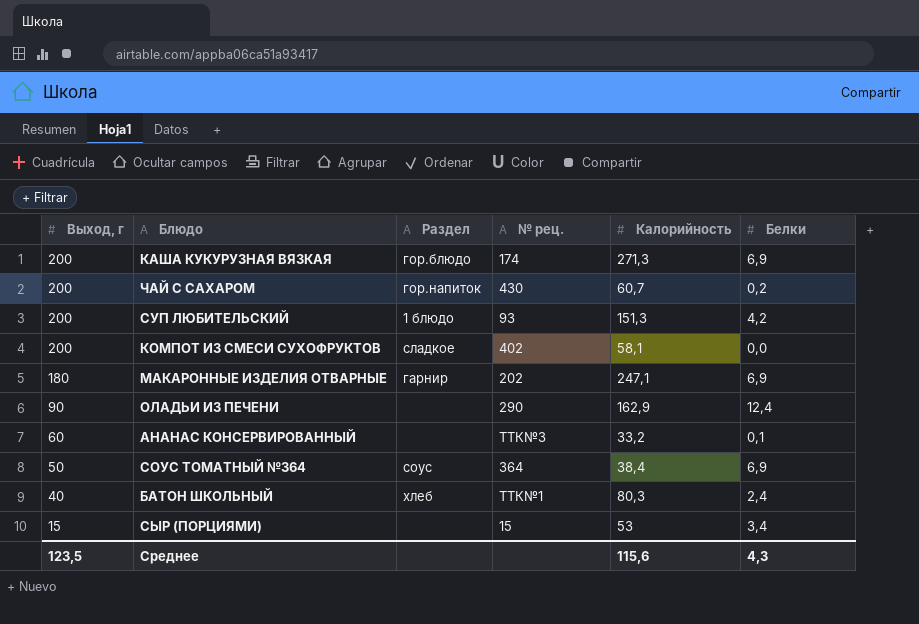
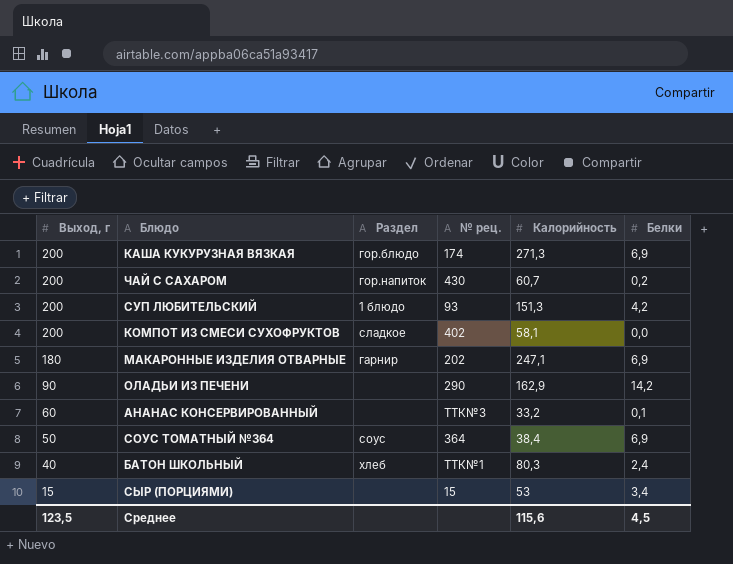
ОЛАДЬИ ИЗ ПЕЧЕНИ | Белки: 12,4 -> 14,2
Среднее | Белки: 4,3 -> 4,5

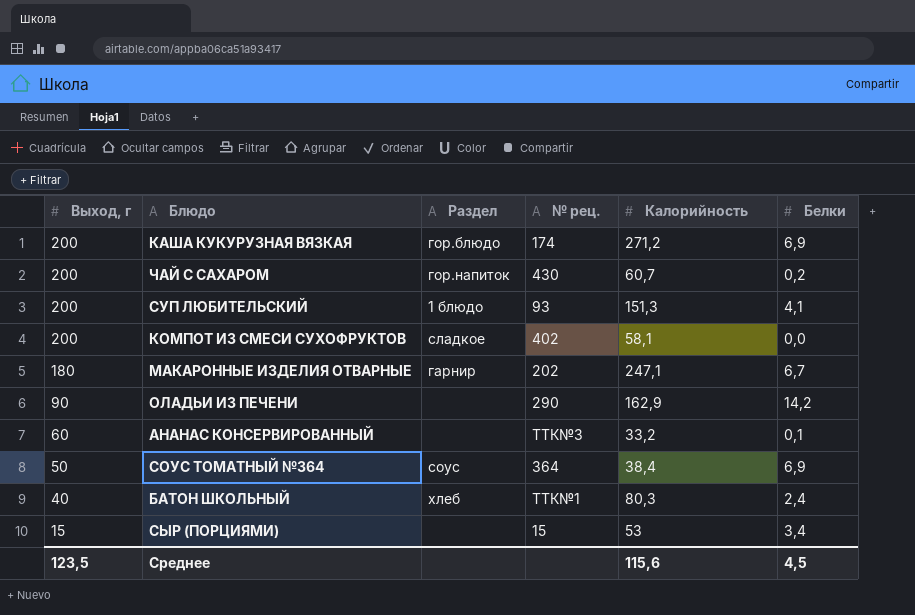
КАША КУКУРУЗНАЯ ВЯЗКАЯ | Калорийность: 271,3 -> 271,2
СУП ЛЮБИТЕЛЬСКИЙ | Белки: 4,2 -> 4,1
МАКАРОННЫЕ ИЗДЕЛИЯ ОТВАРНЫЕ | Белки: 6,9 -> 6,7

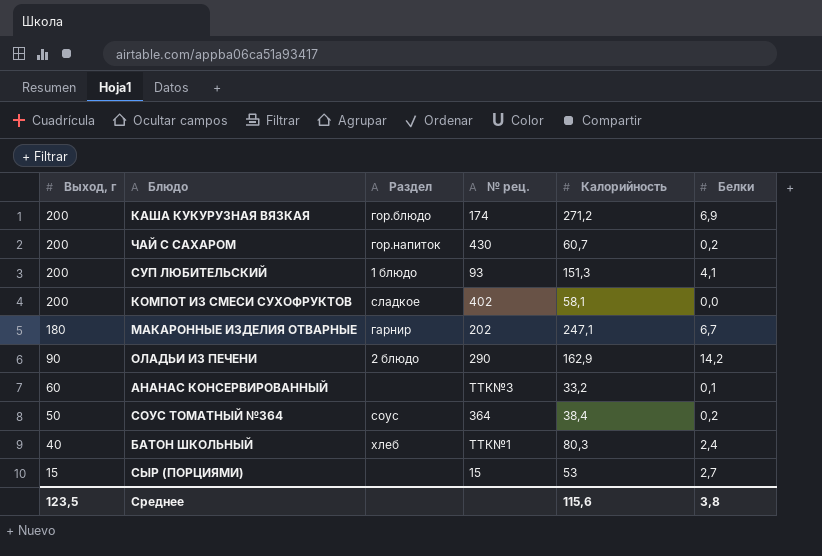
ОЛАДЬИ ИЗ ПЕЧЕНИ | Раздел: none -> 2 блюдо
СОУС ТОМАТНЫЙ №364 | Белки: 6,9 -> 0,2
СЫР (ПОРЦИЯМИ) | Белки: 3,4 -> 2,7
Среднее | Белки: 4,5 -> 3,8

